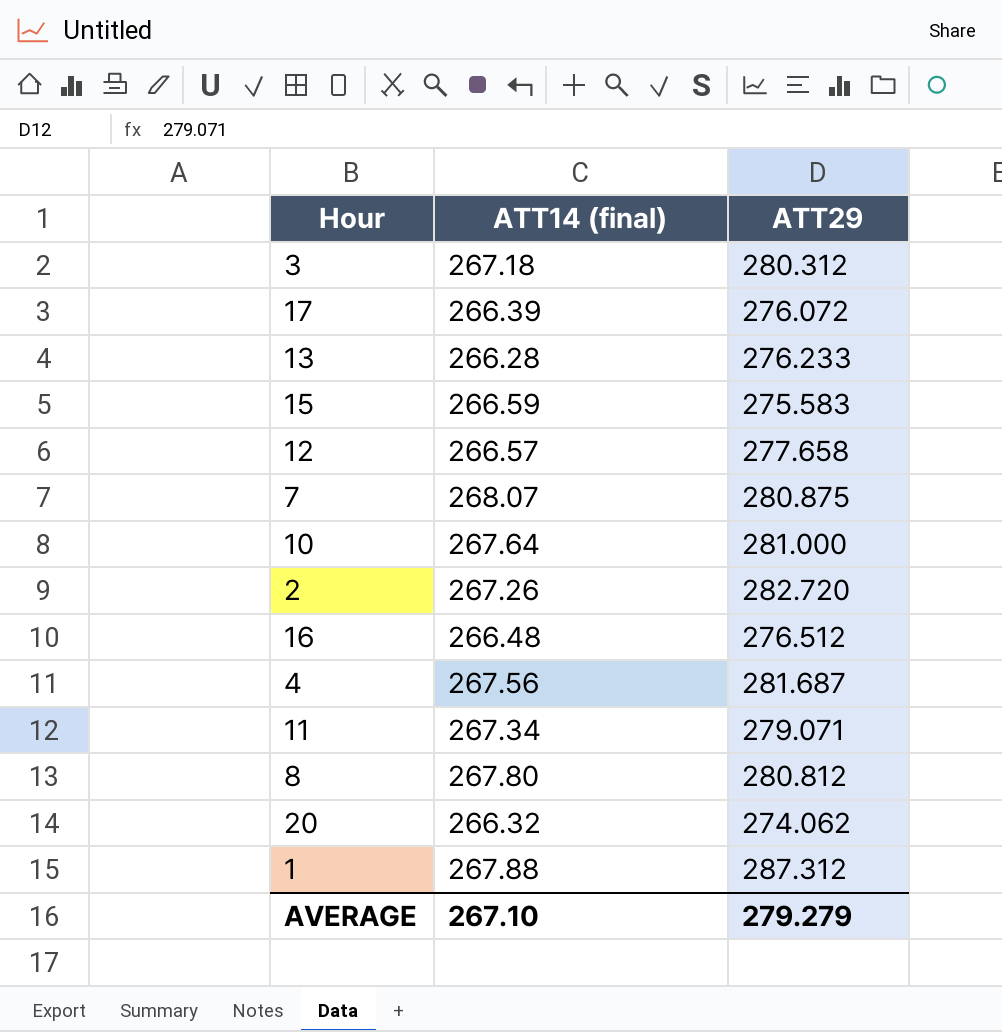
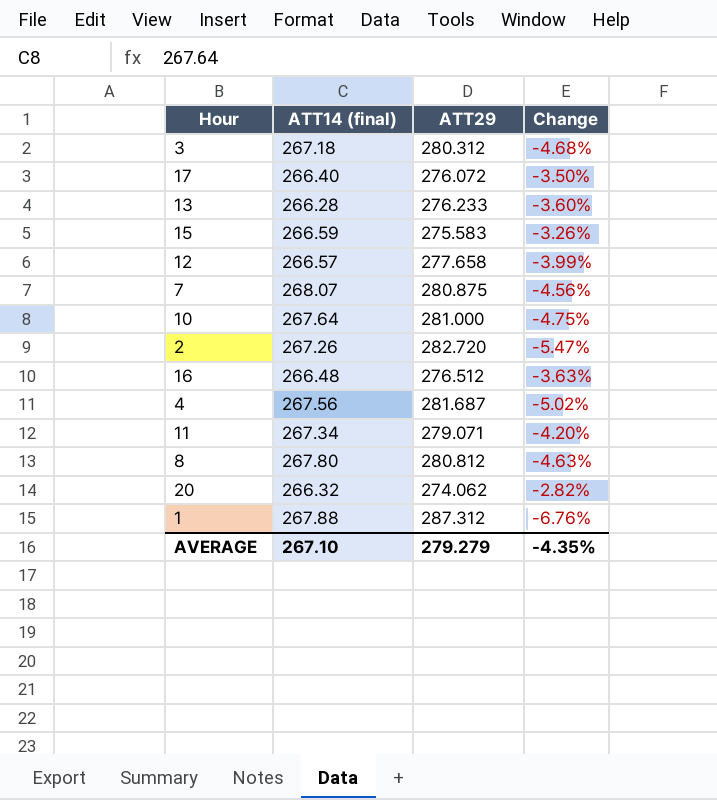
column Change | formula: none -> ([ATT14 (final)] - [ATT29]) / [ATT29]
17 | ATT14 (final): 266.39 -> 266.40

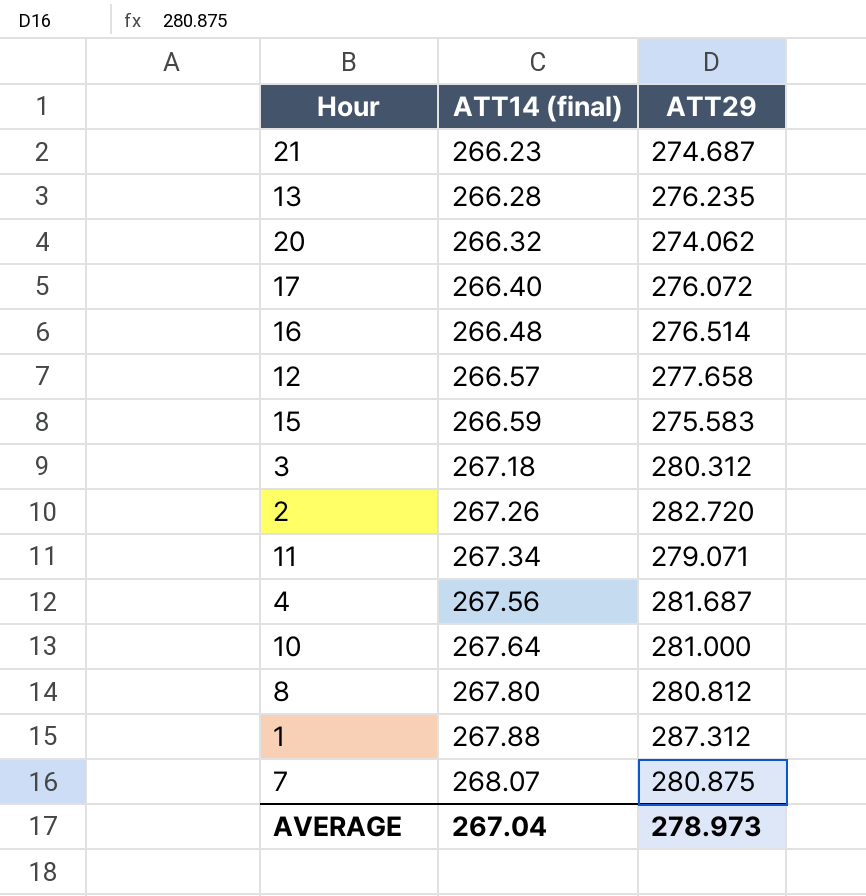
row order: none -> ATT14 (final) ascending
column Change | formula: ([ATT14 (final)] - [ATT29]) / [ATT29] -> none
row 21: none -> 266.23 | 274.687
13 | ATT29: 276.233 -> 276.235
16 | ATT29: 276.512 -> 276.514
AVERAGE | ATT14 (final): 267.10 -> 267.04
AVERAGE | ATT29: 279.279 -> 278.973

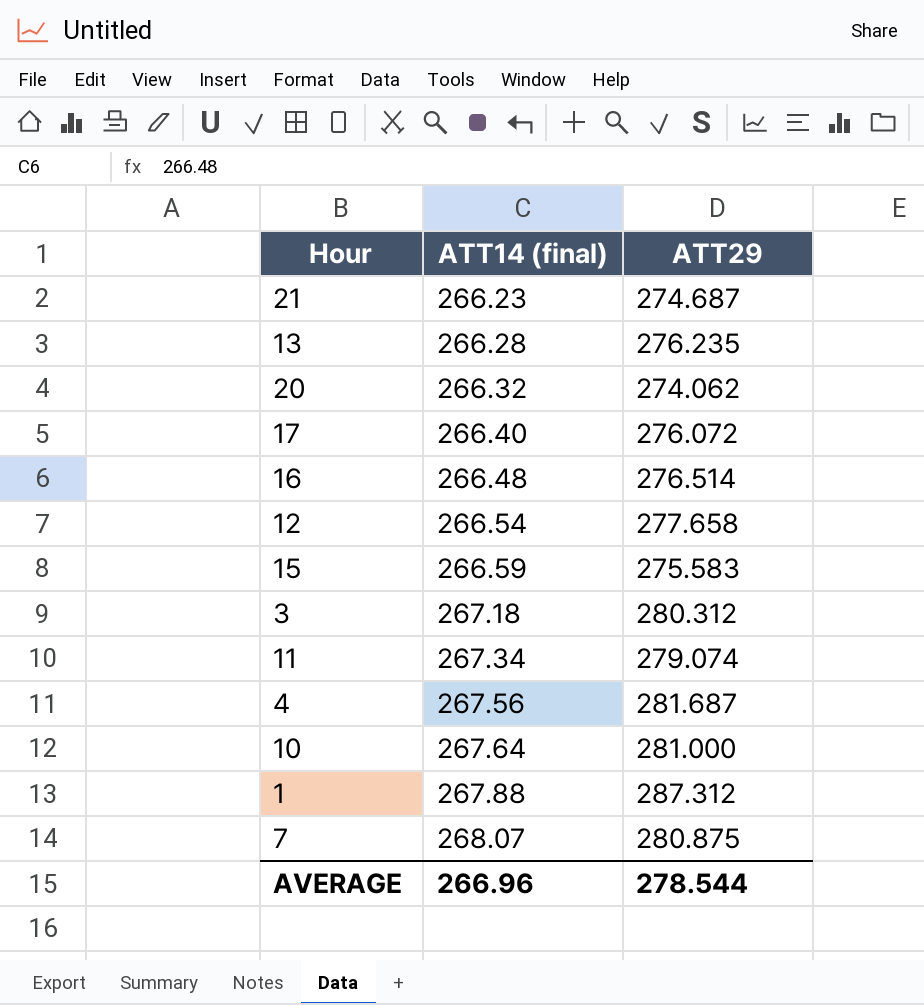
row 2: 267.26 | 282.720 -> none
row 8: 267.80 | 280.812 -> none
12 | ATT14 (final): 266.57 -> 266.54
11 | ATT29: 279.071 -> 279.074
AVERAGE | ATT14 (final): 267.04 -> 266.96
AVERAGE | ATT29: 278.973 -> 278.544

